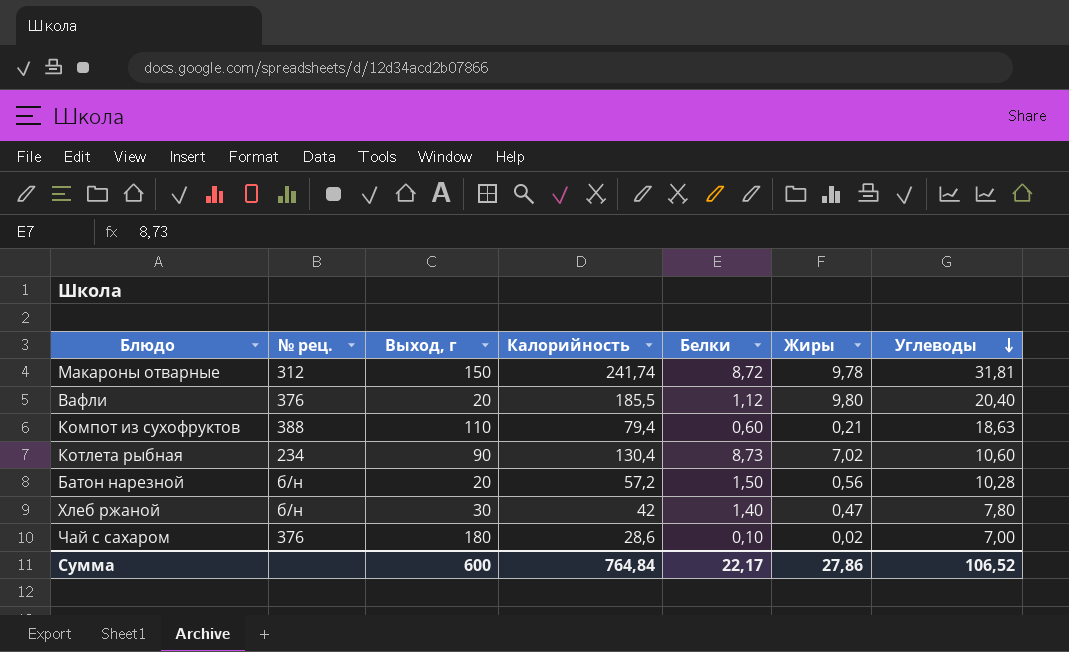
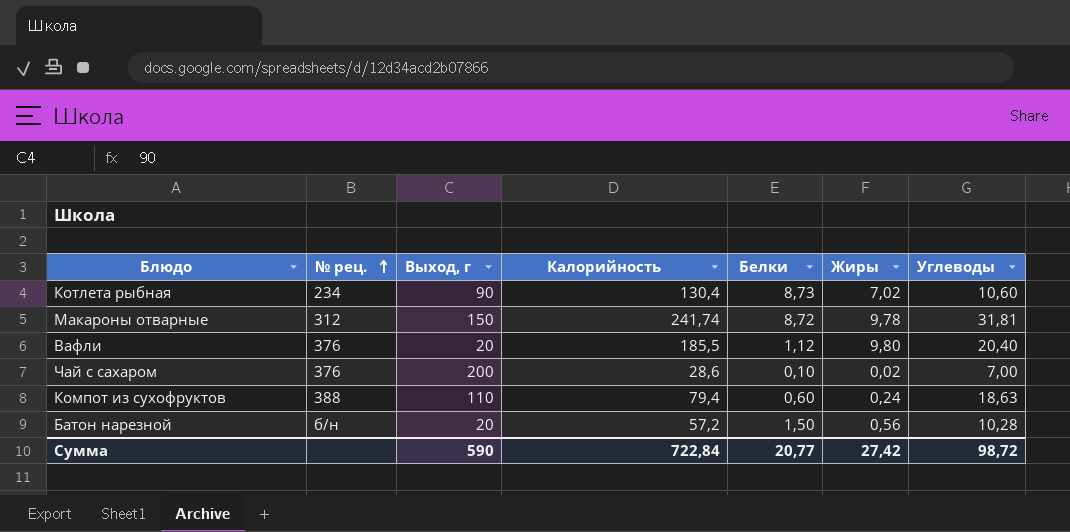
row order: Углеводы descending -> № рец. ascending
row Хлеб ржаной: б/н | 30 | 42 | 1,40 | 0,47 | 7,80 -> none
Чай с сахаром | Выход, г: 180 -> 200
Компот из сухофруктов | Жиры: 0,21 -> 0,24
Сумма | Выход, г: 600 -> 590
Сумма | Калорийность: 764,84 -> 722,84
Сумма | Белки: 22,17 -> 20,77
Сумма | Жиры: 27,86 -> 27,42
Сумма | Углеводы: 106,52 -> 98,72

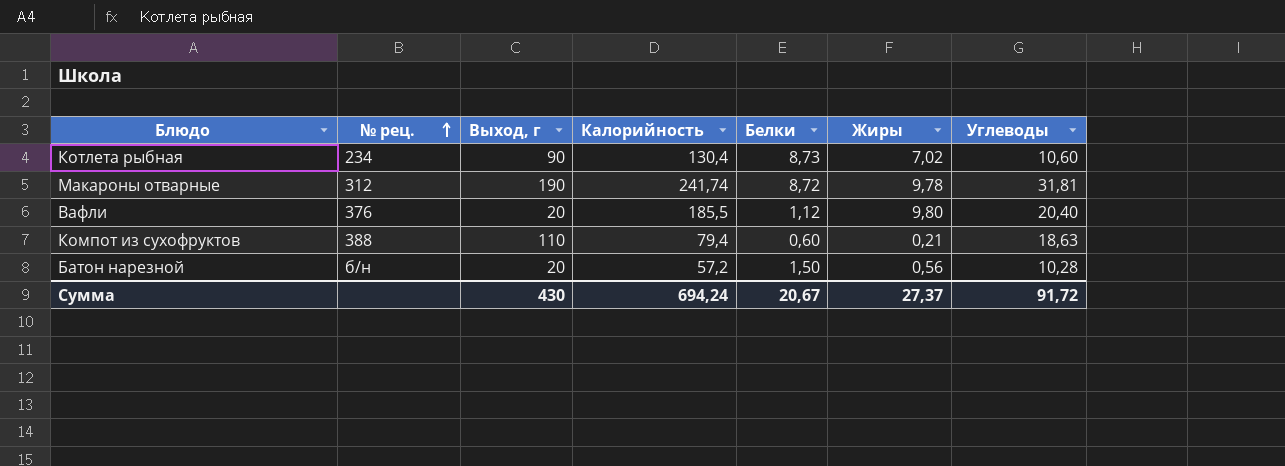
row Чай с сахаром: 376 | 200 | 28,6 | 0,10 | 0,02 | 7,00 -> none
Макароны отварные | Выход, г: 150 -> 190
Компот из сухофруктов | Жиры: 0,24 -> 0,21
Сумма | Выход, г: 590 -> 430
Сумма | Калорийность: 722,84 -> 694,24
Сумма | Белки: 20,77 -> 20,67
Сумма | Жиры: 27,42 -> 27,37
Сумма | Углеводы: 98,72 -> 91,72

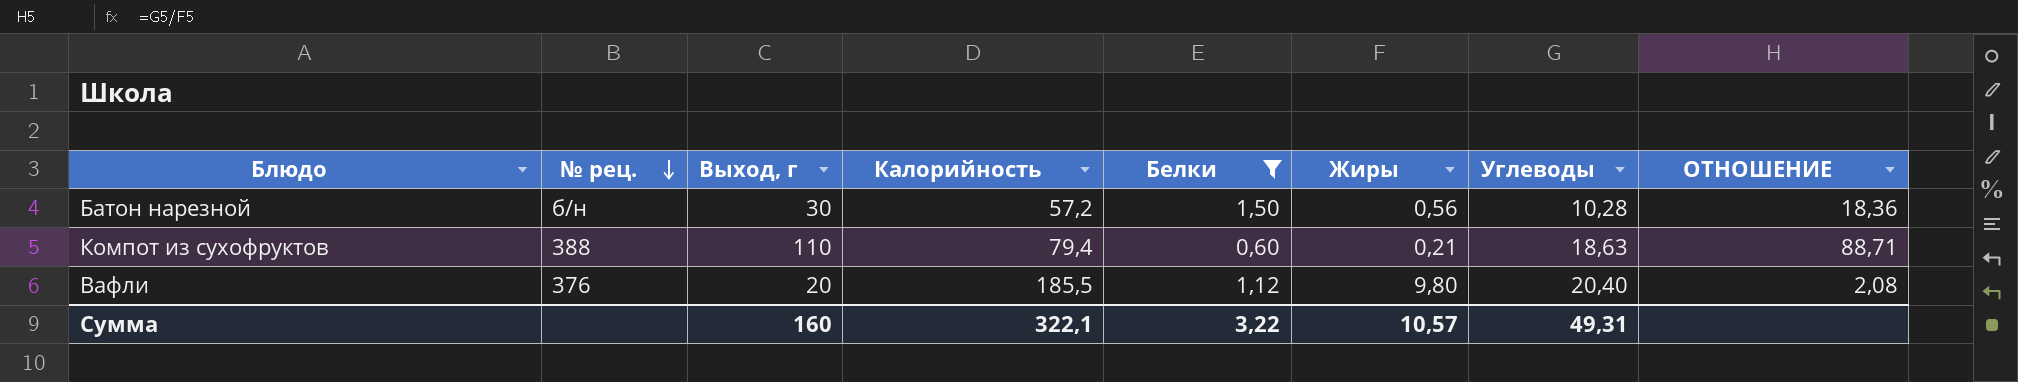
filter: none -> Белки <= 1,50
row order: № рец. ascending -> № рец. descending
column ОТНОШЕНИЕ | formula: none -> [Углеводы] / [Жиры]
Батон нарезной | Выход, г: 20 -> 30
Сумма | Выход, г: 430 -> 160
Сумма | Калорийность: 694,24 -> 322,1
Сумма | Белки: 20,67 -> 3,22
Сумма | Жиры: 27,37 -> 10,57
Сумма | Углеводы: 91,72 -> 49,31

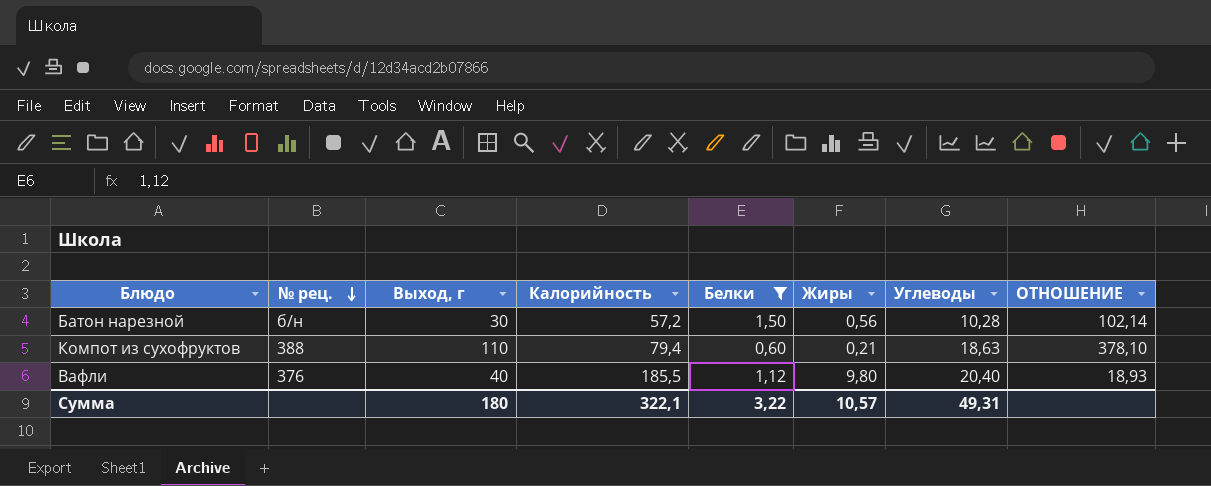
column ОТНОШЕНИЕ | formula: [Углеводы] / [Жиры] -> [Калорийность] / [Жиры]
Вафли | Выход, г: 20 -> 40
Сумма | Выход, г: 160 -> 180

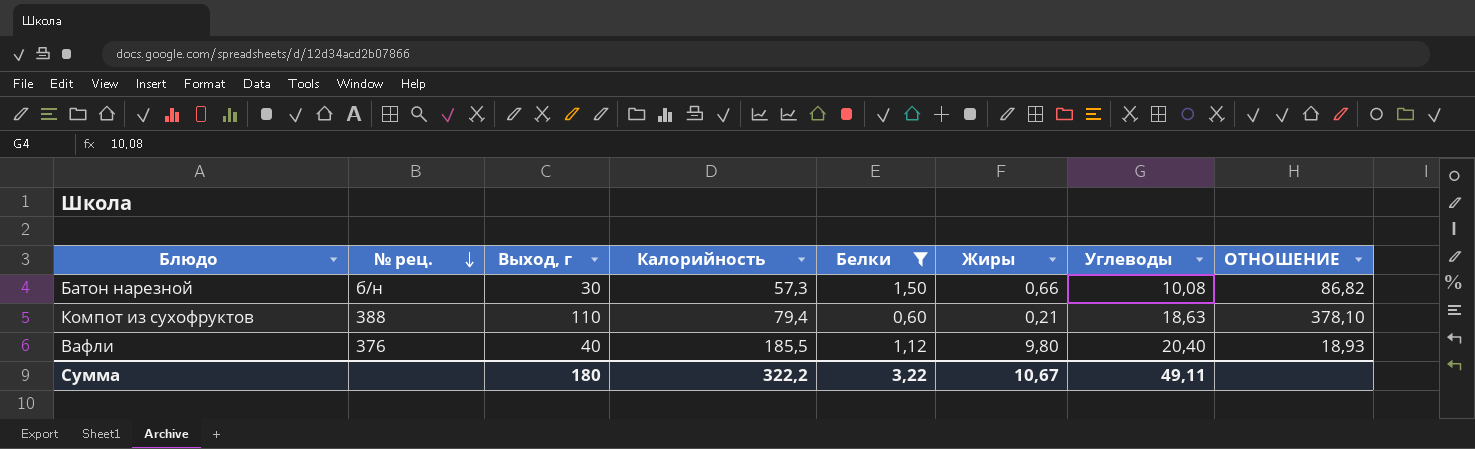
Батон нарезной | Калорийность: 57,2 -> 57,3
Батон нарезной | Жиры: 0,56 -> 0,66
Батон нарезной | Углеводы: 10,28 -> 10,08
Батон нарезной | ОТНОШЕНИЕ: 102,14 -> 86,82
Сумма | Калорийность: 322,1 -> 322,2
Сумма | Жиры: 10,57 -> 10,67
Сумма | Углеводы: 49,31 -> 49,11

